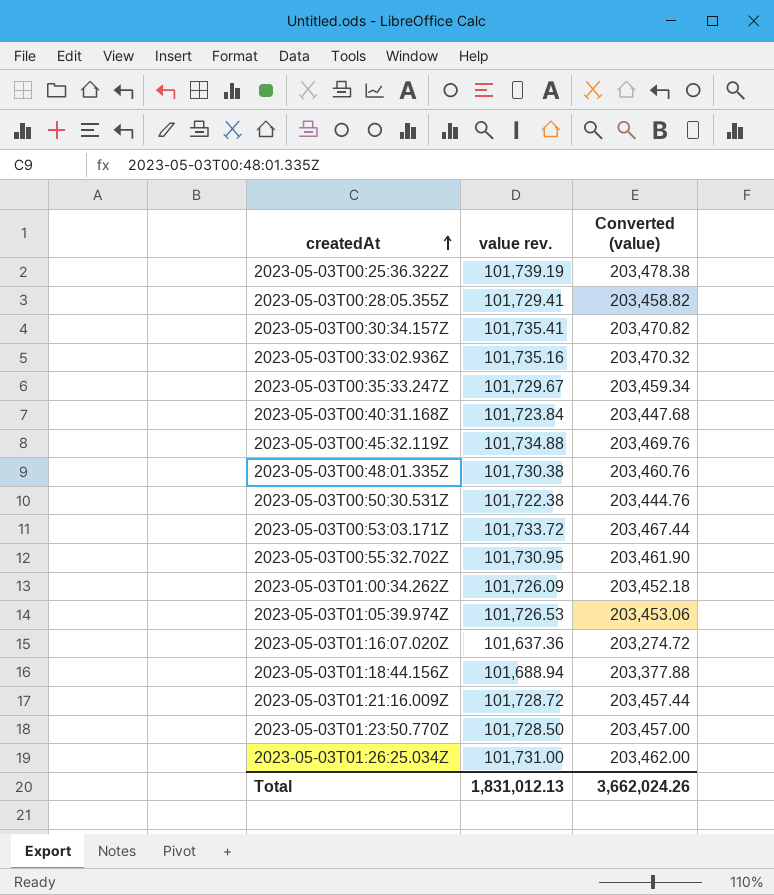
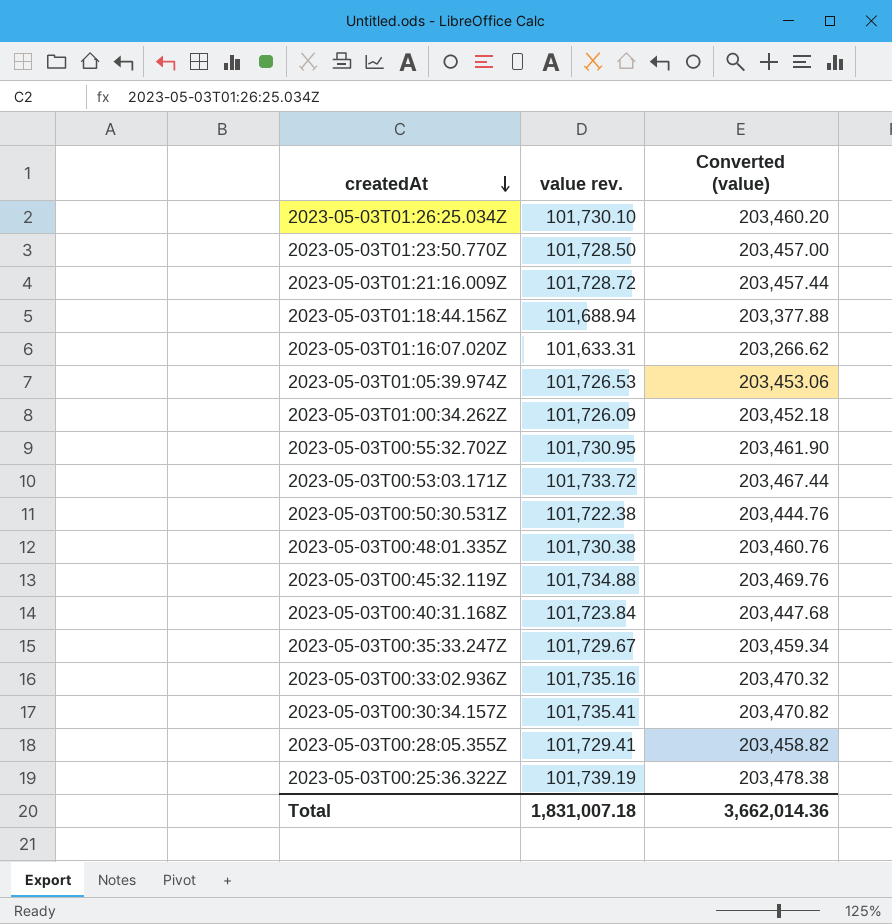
row order: createdAt ascending -> createdAt descending
2023-05-03T01:26:25.034Z | value rev.: 101,731.00 -> 101,730.10
2023-05-03T01:26:25.034Z | Converted (value): 203,462.00 -> 203,460.20
2023-05-03T01:16:07.020Z | value rev.: 101,637.36 -> 101,633.31
2023-05-03T01:16:07.020Z | Converted (value): 203,274.72 -> 203,266.62
Total | value rev.: 1,831,012.13 -> 1,831,007.18
Total | Converted (value): 3,662,024.26 -> 3,662,014.36

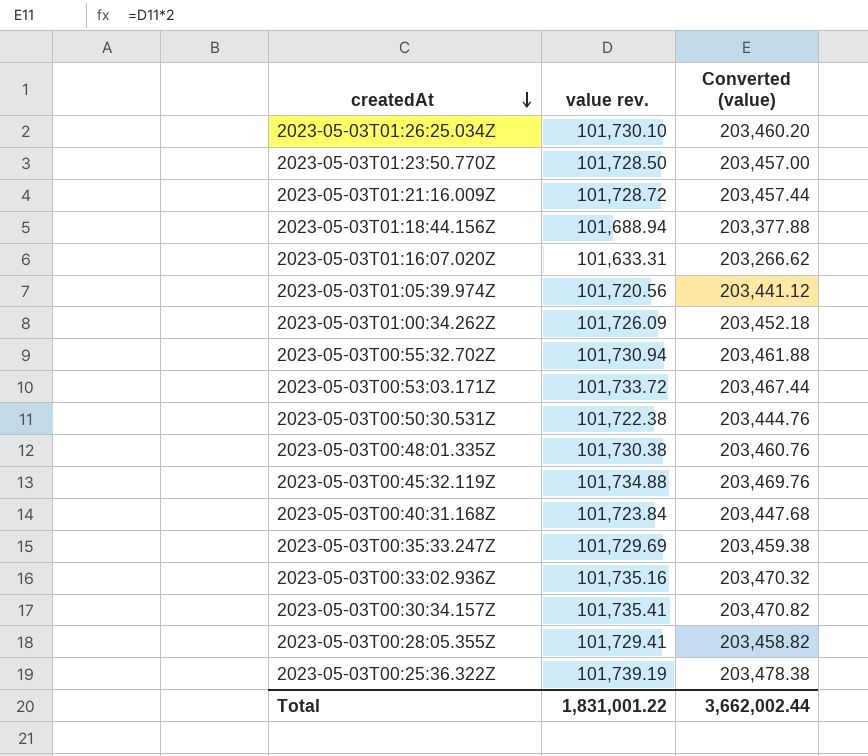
2023-05-03T01:05:39.974Z | value rev.: 101,726.53 -> 101,720.56
2023-05-03T01:05:39.974Z | Converted (value): 203,453.06 -> 203,441.12
2023-05-03T00:55:32.702Z | value rev.: 101,730.95 -> 101,730.94
2023-05-03T00:55:32.702Z | Converted (value): 203,461.90 -> 203,461.88
2023-05-03T00:35:33.247Z | value rev.: 101,729.67 -> 101,729.69
2023-05-03T00:35:33.247Z | Converted (value): 203,459.34 -> 203,459.38
Total | value rev.: 1,831,007.18 -> 1,831,001.22
Total | Converted (value): 3,662,014.36 -> 3,662,002.44

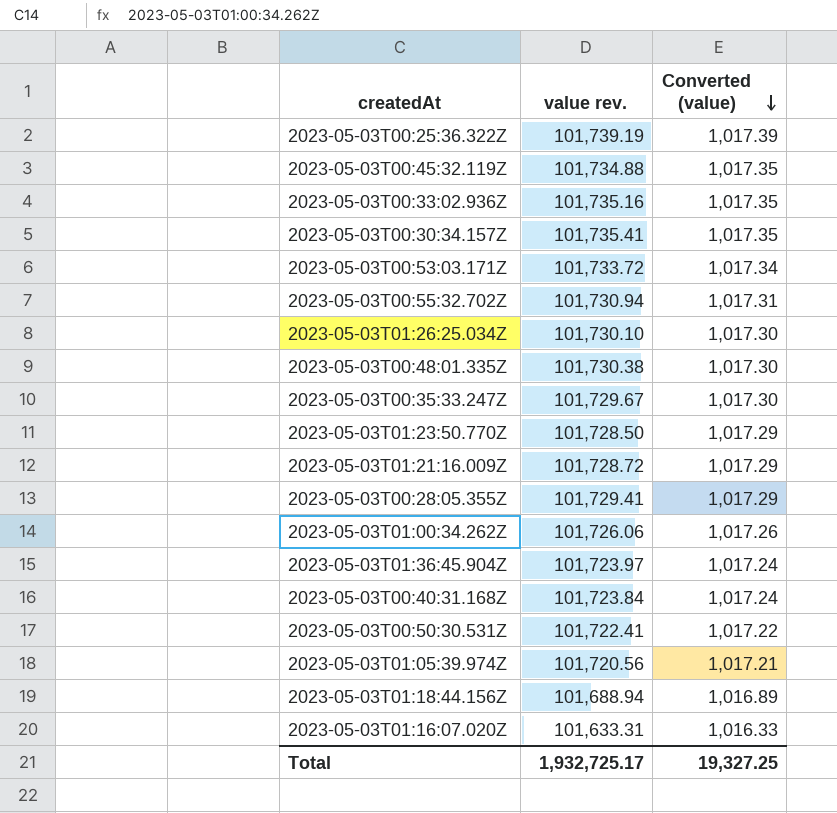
row order: createdAt descending -> Converted (value) descending
column Converted (value) | formula: [value rev.] * 2 -> [value rev.] * 0.01
2023-05-03T00:35:33.247Z | value rev.: 101,729.69 -> 101,729.67
2023-05-03T01:00:34.262Z | value rev.: 101,726.09 -> 101,726.06
row 2023-05-03T01:36:45.904Z: none -> 101,723.97 | 1,017.24
2023-05-03T00:50:30.531Z | value rev.: 101,722.38 -> 101,722.41
Total | value rev.: 1,831,001.22 -> 1,932,725.17
Total | Converted (value): 3,662,002.44 -> 19,327.25

